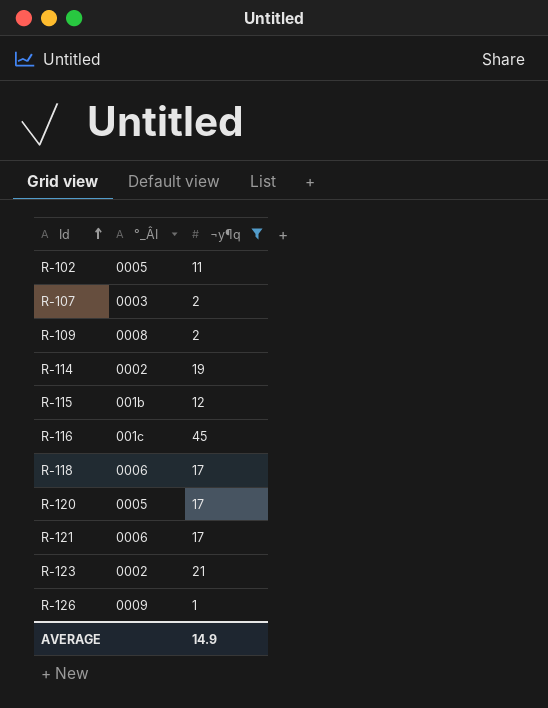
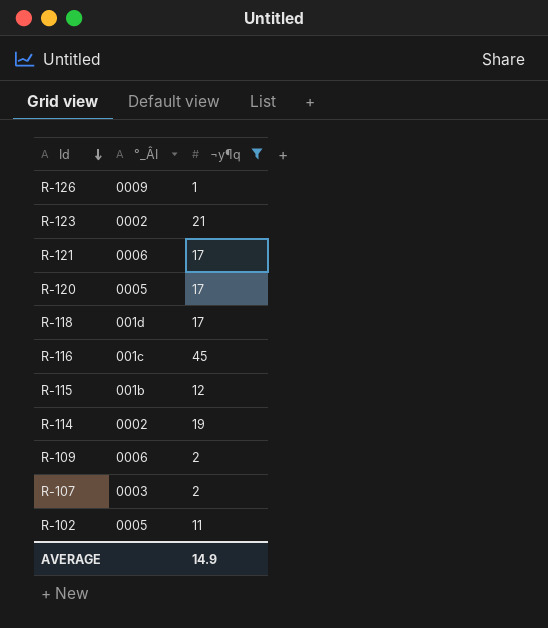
row order: Id ascending -> Id descending
R-118 | °_ÂI: 0006 -> 001d
R-109 | °_ÂI: 0008 -> 0006

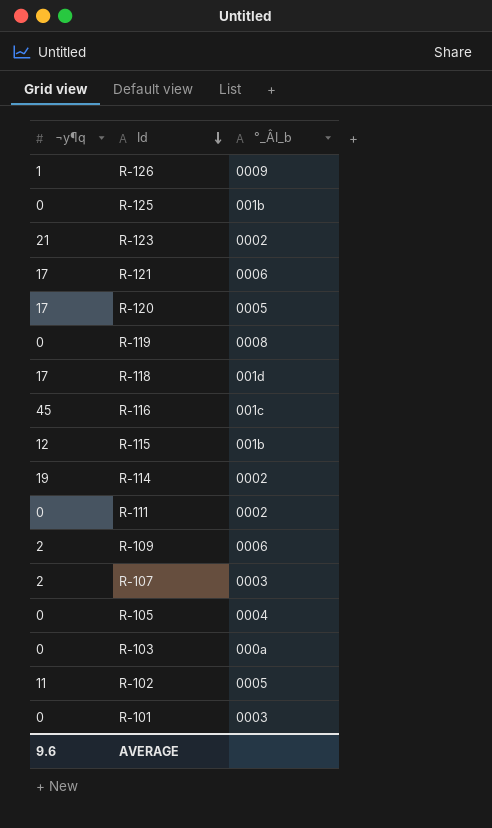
filter: ¬y¶q != 0 -> none
column ¬y¶q | position: 3 -> 1
column name: °_ÂI -> °_ÂI_b
AVERAGE | ¬y¶q: 14.9 -> 9.6

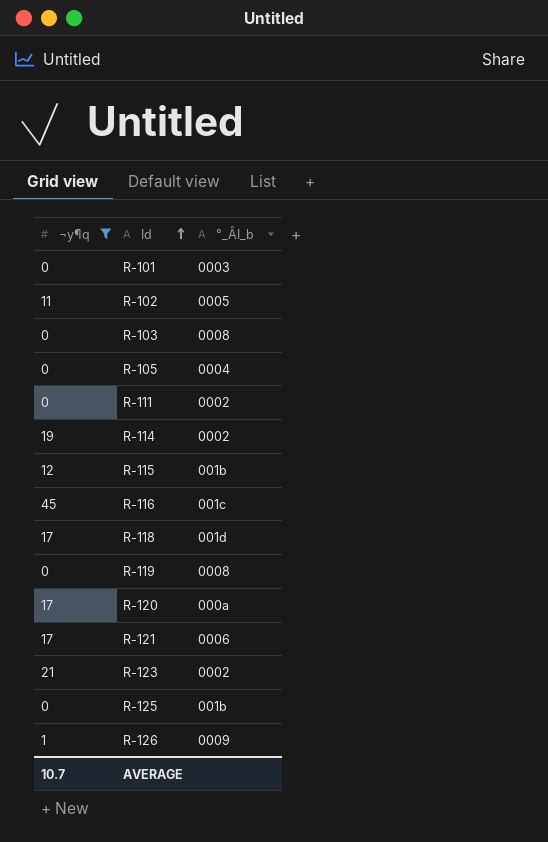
filter: none -> ¬y¶q != 2
row order: Id descending -> Id ascending
R-103 | °_ÂI_b: 000a -> 0008
R-120 | °_ÂI_b: 0005 -> 000a
AVERAGE | ¬y¶q: 9.6 -> 10.7

